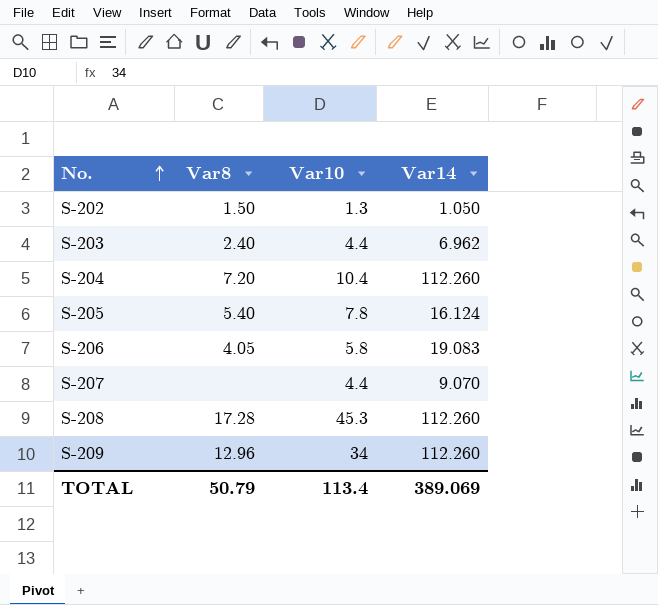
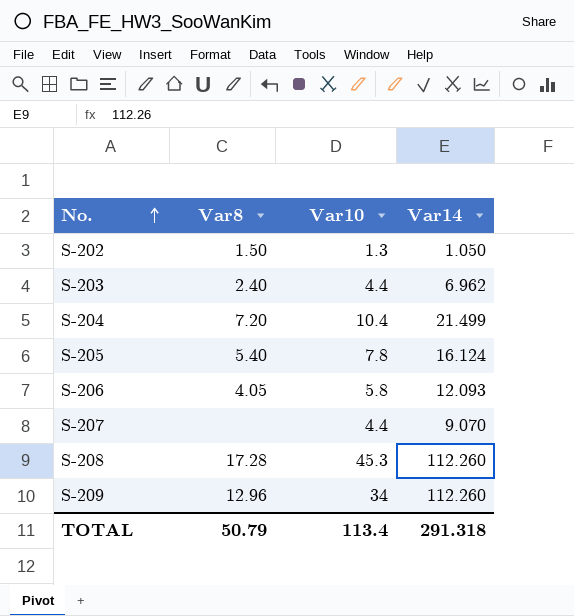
S-204 | Var14: 112.260 -> 21.499
S-206 | Var14: 19.083 -> 12.093
TOTAL | Var14: 389.069 -> 291.318

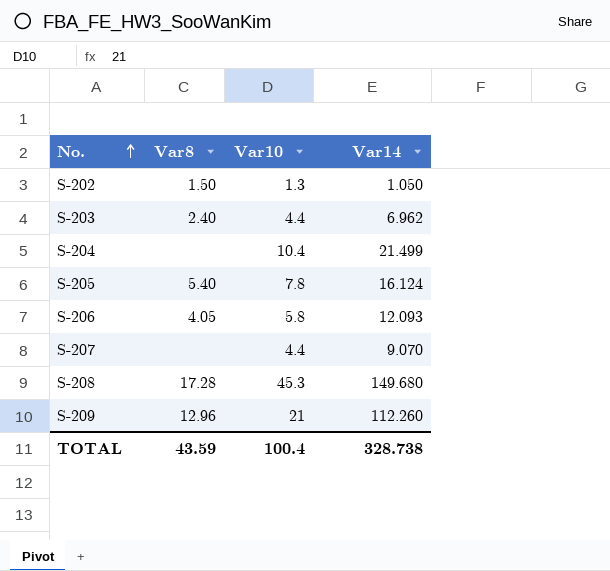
S-204 | Var8: 7.20 -> none
S-208 | Var14: 112.260 -> 149.680
S-209 | Var10: 34 -> 21
TOTAL | Var8: 50.79 -> 43.59
TOTAL | Var10: 113.4 -> 100.4
TOTAL | Var14: 291.318 -> 328.738

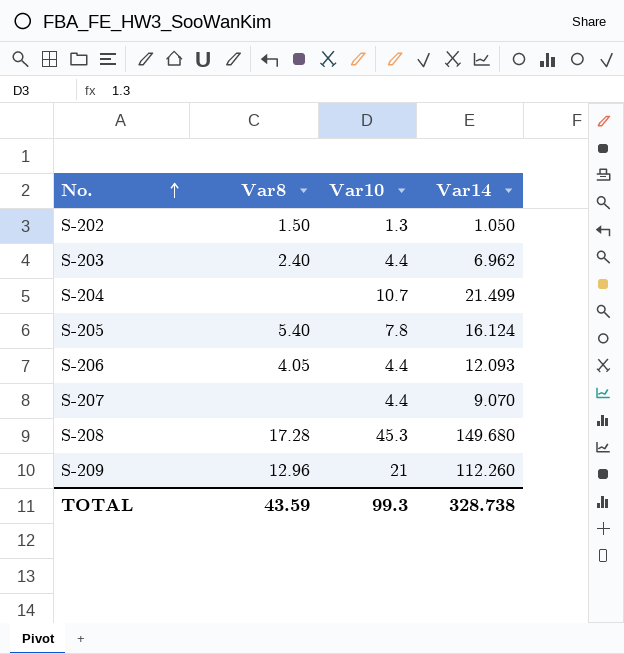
S-204 | Var10: 10.4 -> 10.7
S-206 | Var10: 5.8 -> 4.4
TOTAL | Var10: 100.4 -> 99.3

